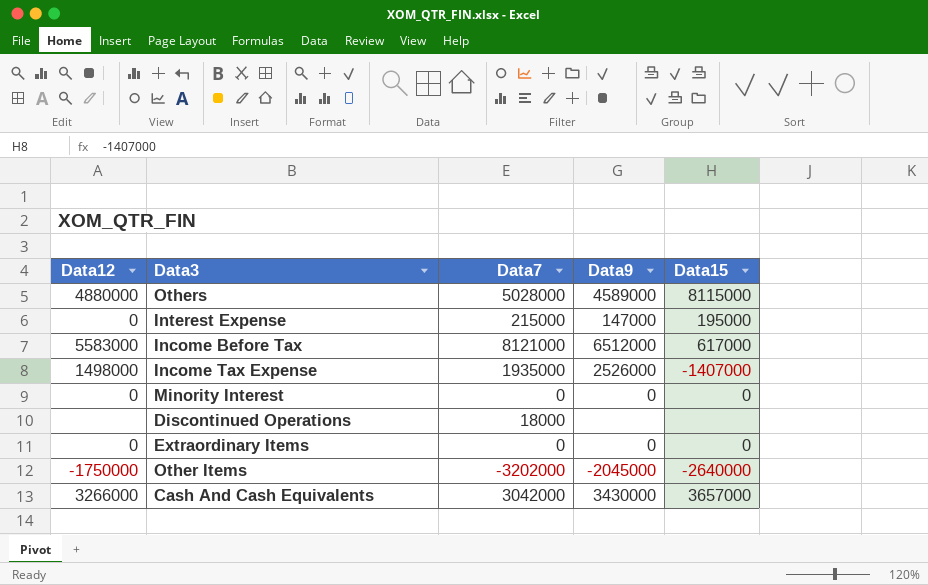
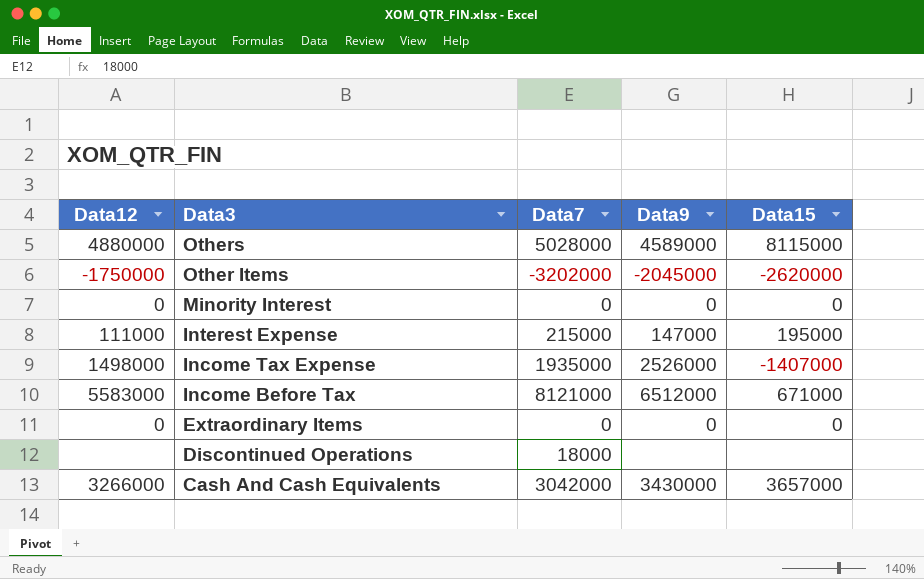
row order: none -> Data3 descending
Other Items | Data15: -2640000 -> -2620000
Interest Expense | Data12: 0 -> 111000
Income Before Tax | Data15: 617000 -> 671000

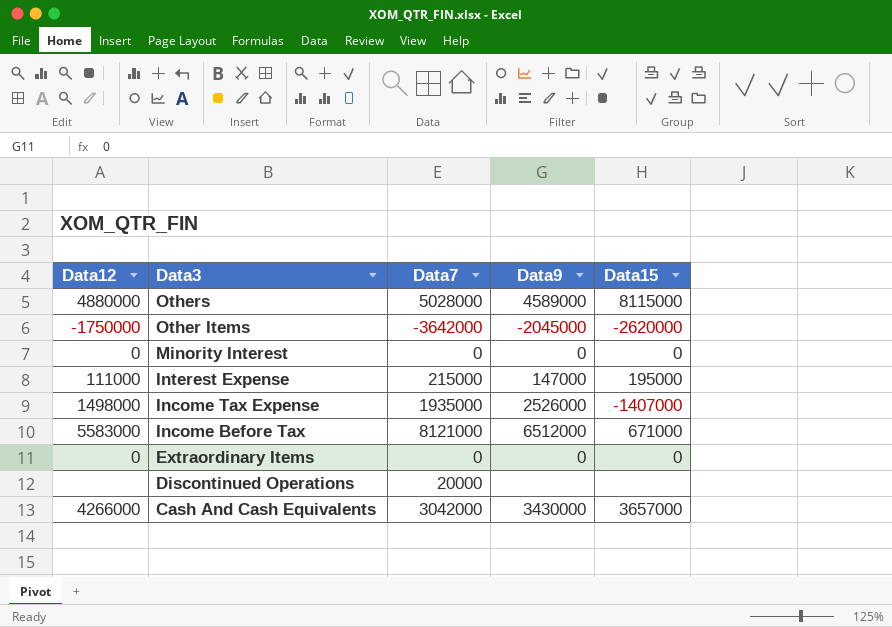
Other Items | Data7: -3202000 -> -3642000
Discontinued Operations | Data7: 18000 -> 20000
Cash And Cash Equivalents | Data12: 3266000 -> 4266000

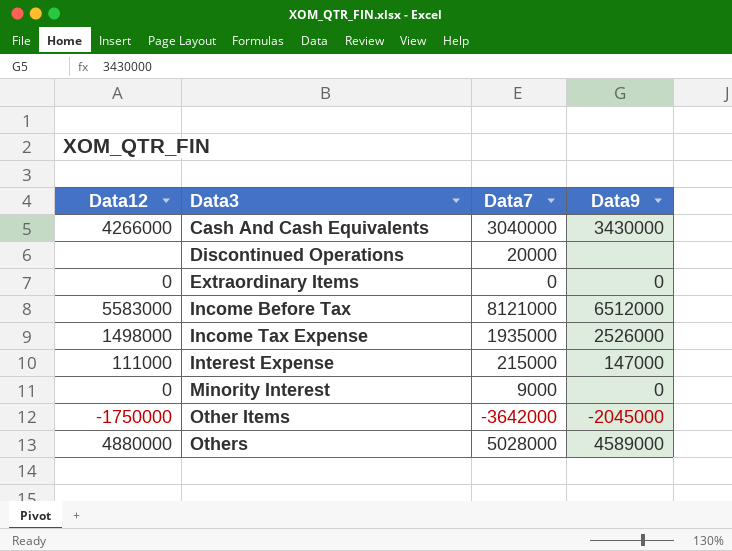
row order: Data3 descending -> Data3 ascending
column Data15 | position: 5 -> none
Cash And Cash Equivalents | Data7: 3042000 -> 3040000
Minority Interest | Data7: 0 -> 9000

